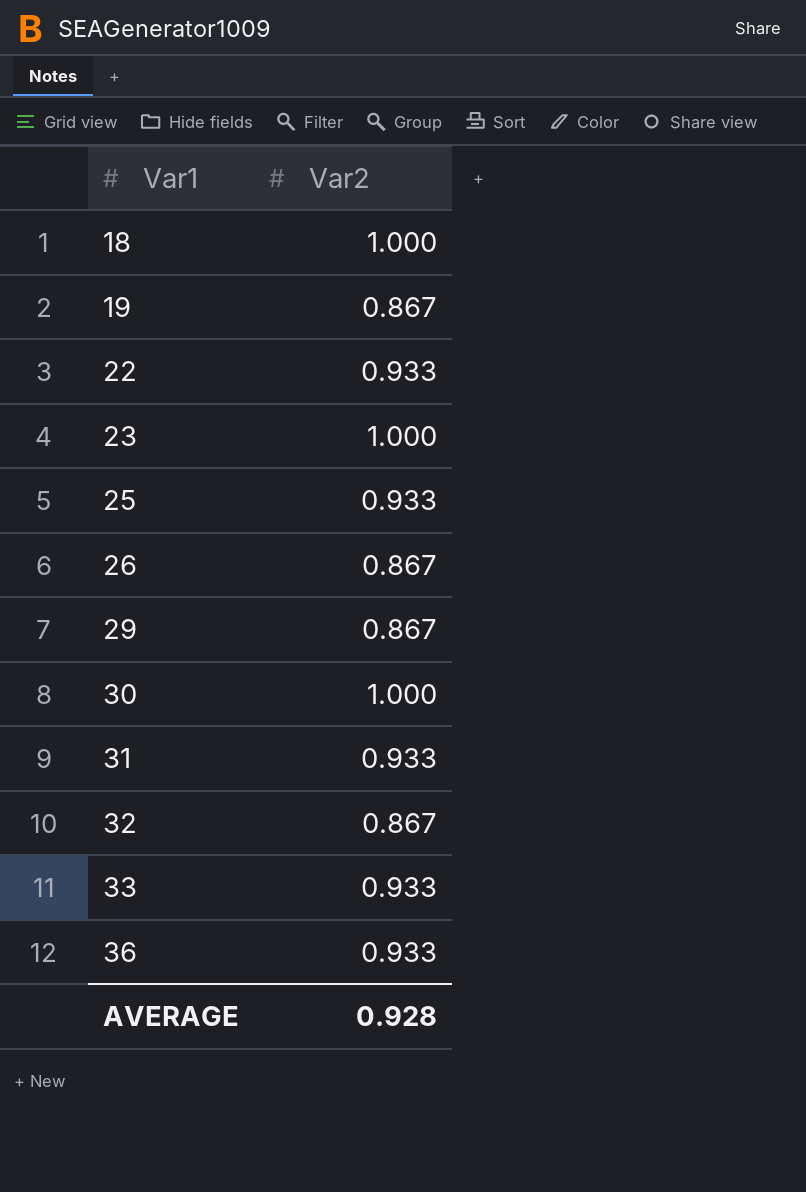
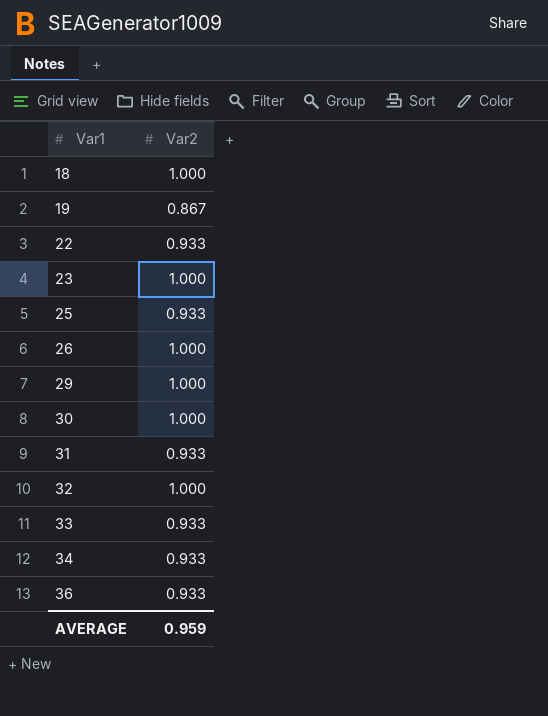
26 | Var2: 0.867 -> 1.000
29 | Var2: 0.867 -> 1.000
32 | Var2: 0.867 -> 1.000
row 34: none -> 0.933
AVERAGE | Var2: 0.928 -> 0.959

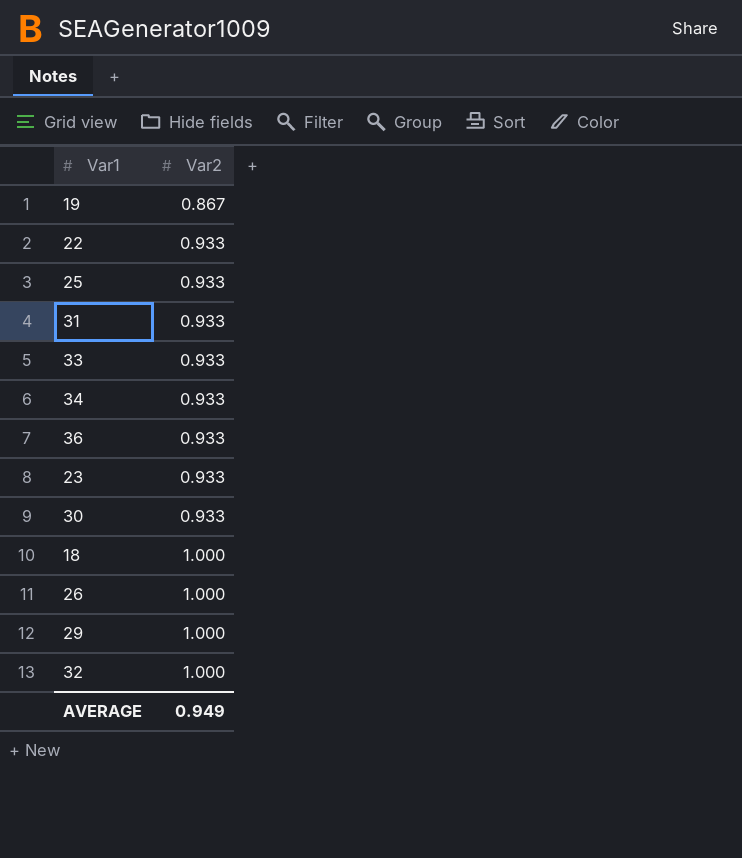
row order: Var1 ascending -> Var2 ascending
23 | Var2: 1.000 -> 0.933
30 | Var2: 1.000 -> 0.933
AVERAGE | Var2: 0.959 -> 0.949

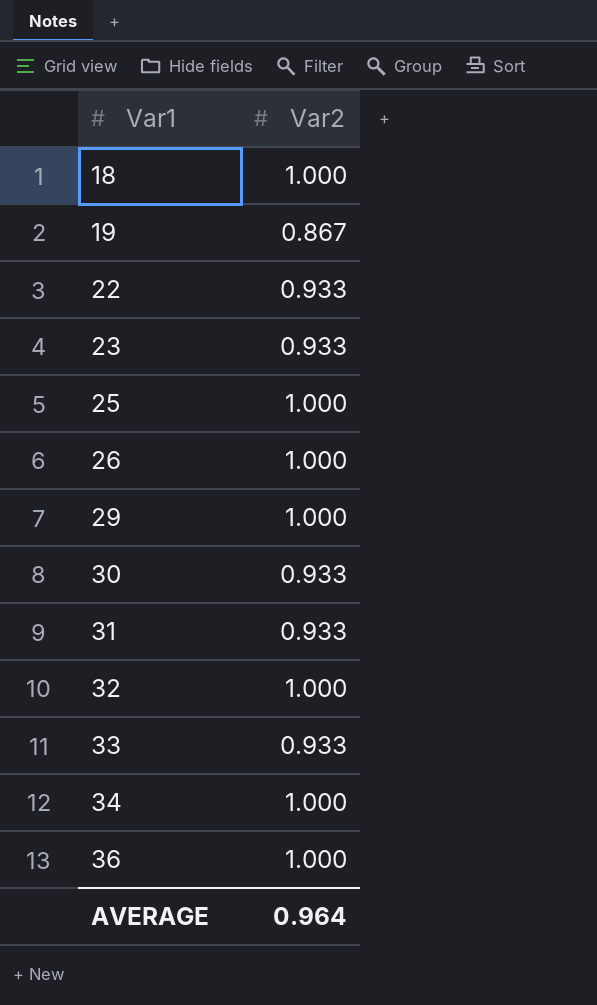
row order: Var2 ascending -> Var1 ascending
25 | Var2: 0.933 -> 1.000
34 | Var2: 0.933 -> 1.000
36 | Var2: 0.933 -> 1.000
AVERAGE | Var2: 0.949 -> 0.964

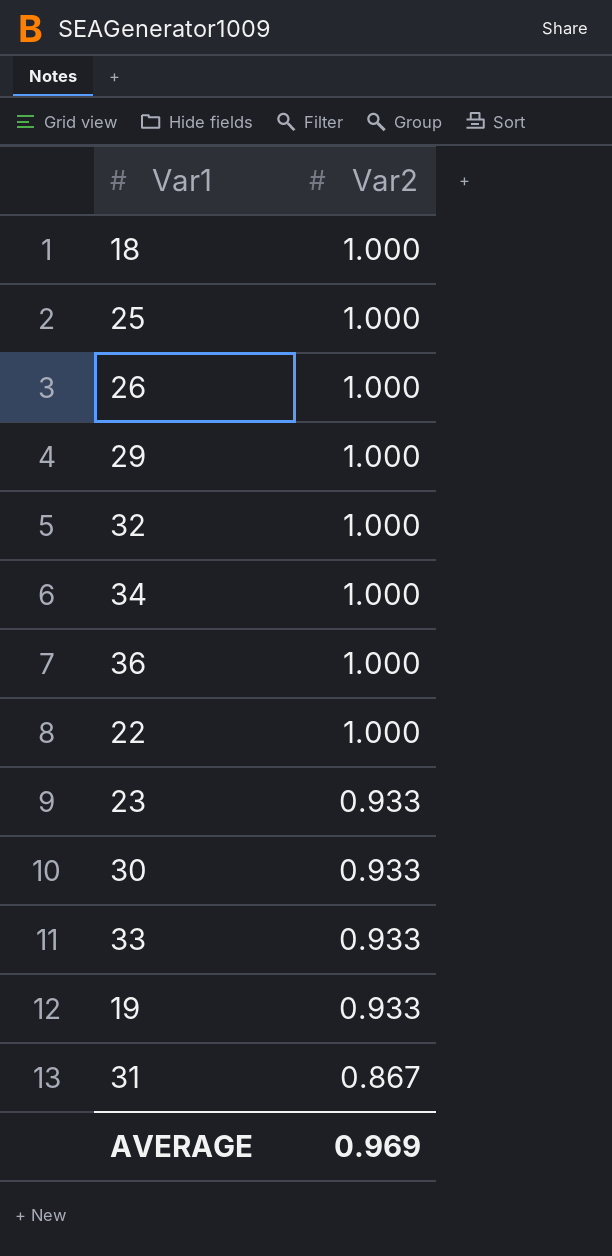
row order: Var1 ascending -> Var2 descending
22 | Var2: 0.933 -> 1.000
19 | Var2: 0.867 -> 0.933
31 | Var2: 0.933 -> 0.867
AVERAGE | Var2: 0.964 -> 0.969

